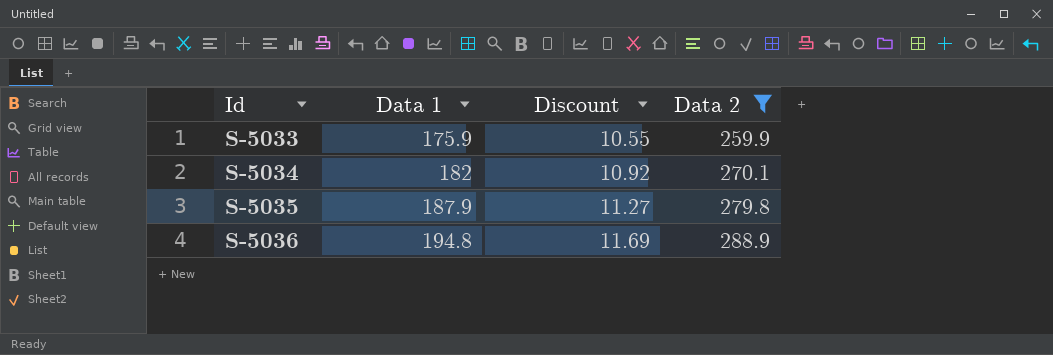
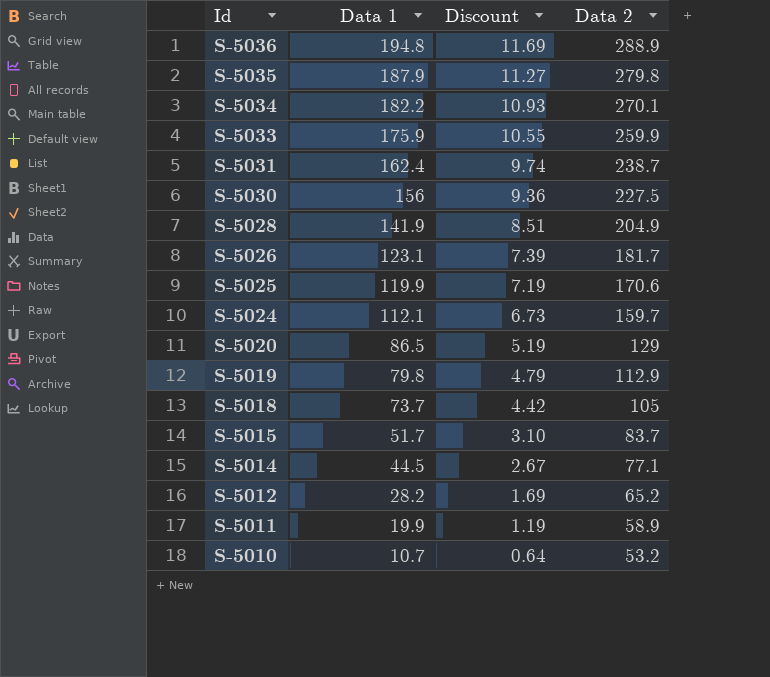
filter: Data 2 >= 259.9 -> none
row order: Id ascending -> Id descending
S-5034 | Data 1: 182 -> 182.2
S-5034 | Discount: 10.92 -> 10.93

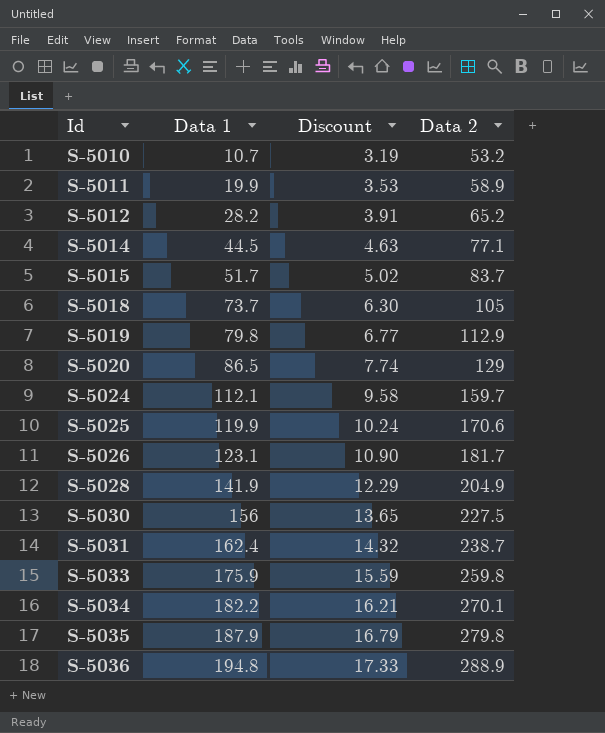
row order: Id descending -> Id ascending
column Discount | formula: [Data 1] * 0.06 -> [Data 2] * 0.06
S-5033 | Data 2: 259.9 -> 259.8

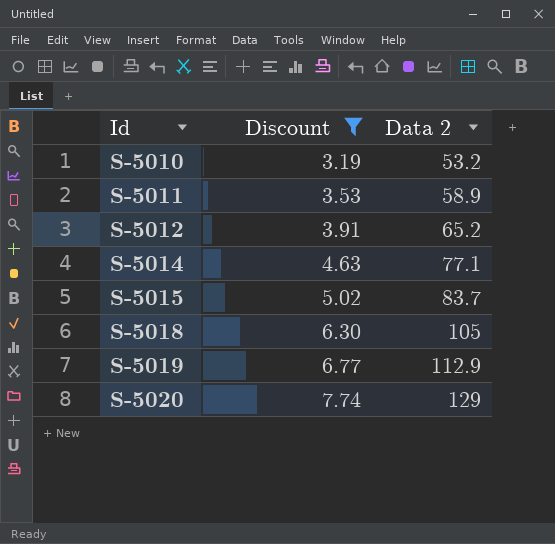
filter: none -> Discount <= 7.74
column Data 1 | position: 2 -> none

